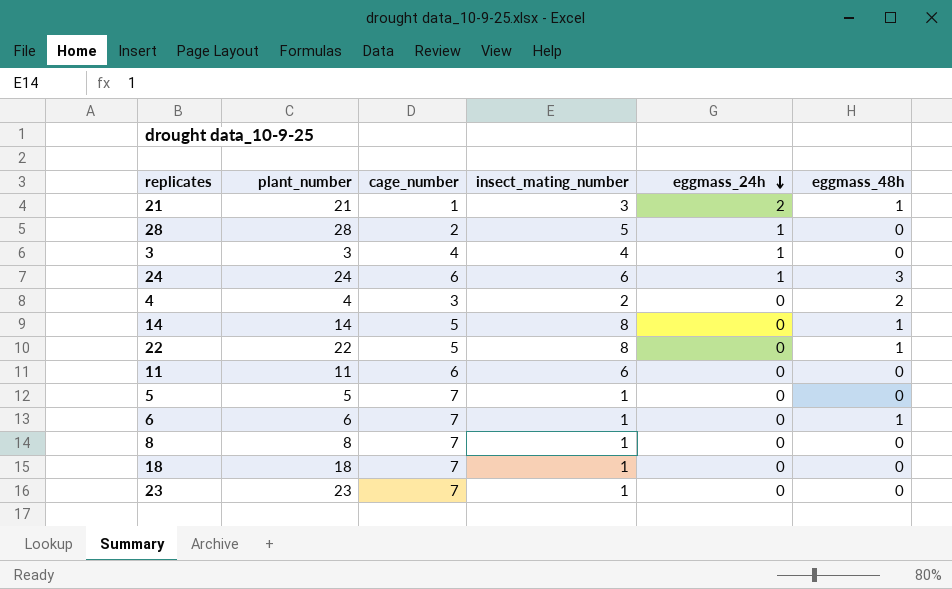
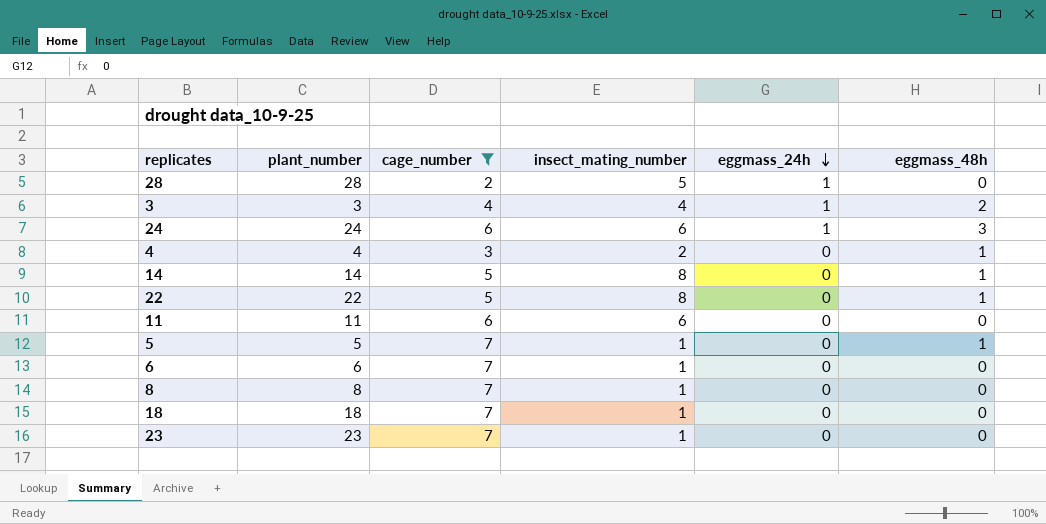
filter: none -> cage_number != 1
3 | eggmass_48h: 0 -> 2
4 | eggmass_48h: 2 -> 1
5 | eggmass_48h: 0 -> 1
6 | eggmass_48h: 1 -> 0

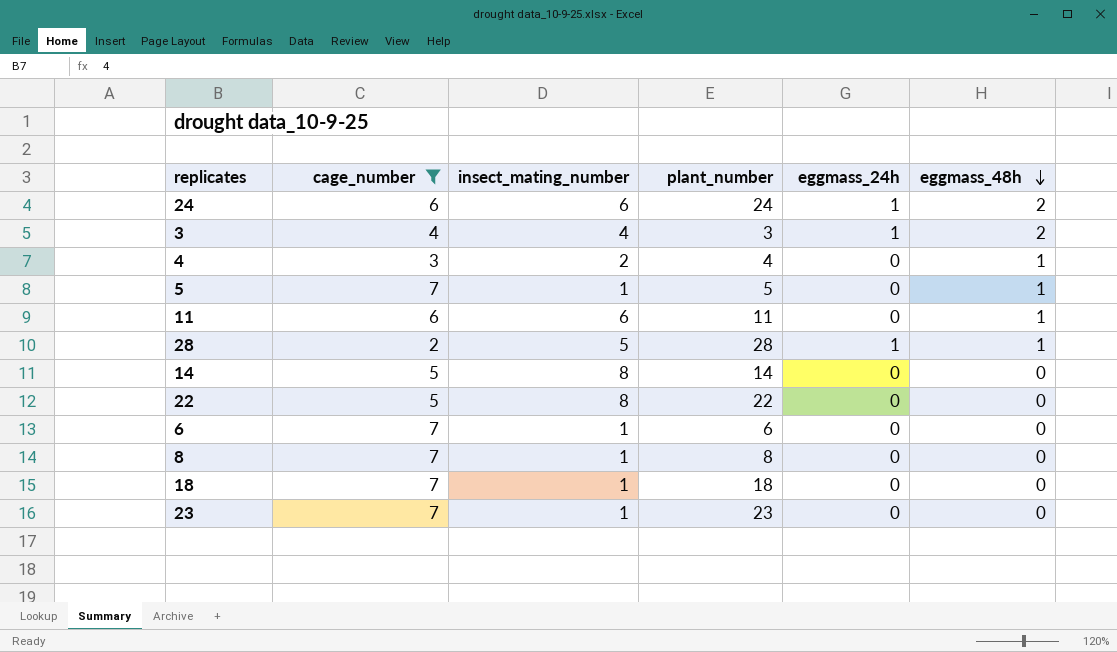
row order: eggmass_24h descending -> eggmass_48h descending
column plant_number | position: 2 -> 4
24 | eggmass_48h: 3 -> 2
11 | eggmass_48h: 0 -> 1
28 | eggmass_48h: 0 -> 1
14 | eggmass_48h: 1 -> 0
22 | eggmass_48h: 1 -> 0

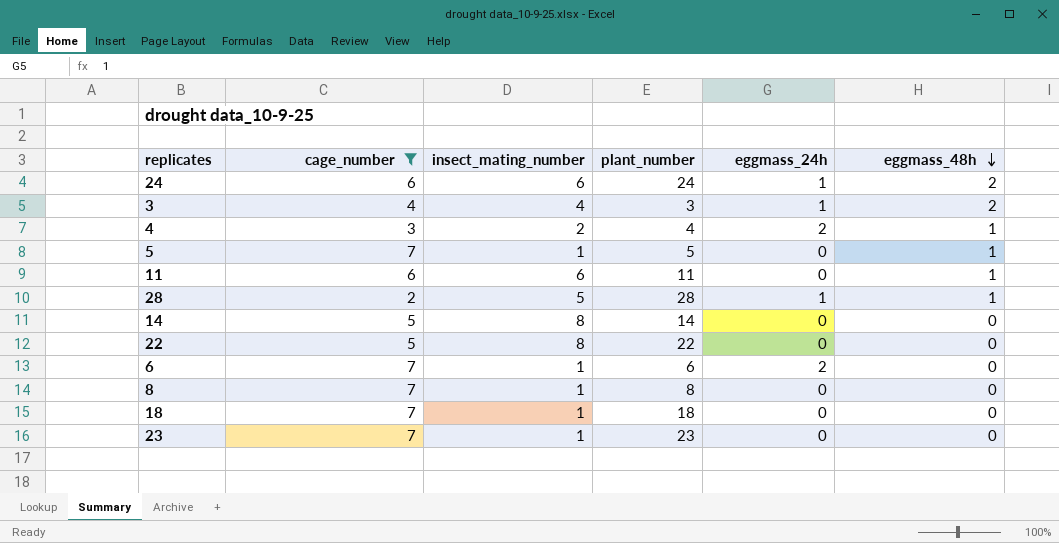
4 | eggmass_24h: 0 -> 2
6 | eggmass_24h: 0 -> 2

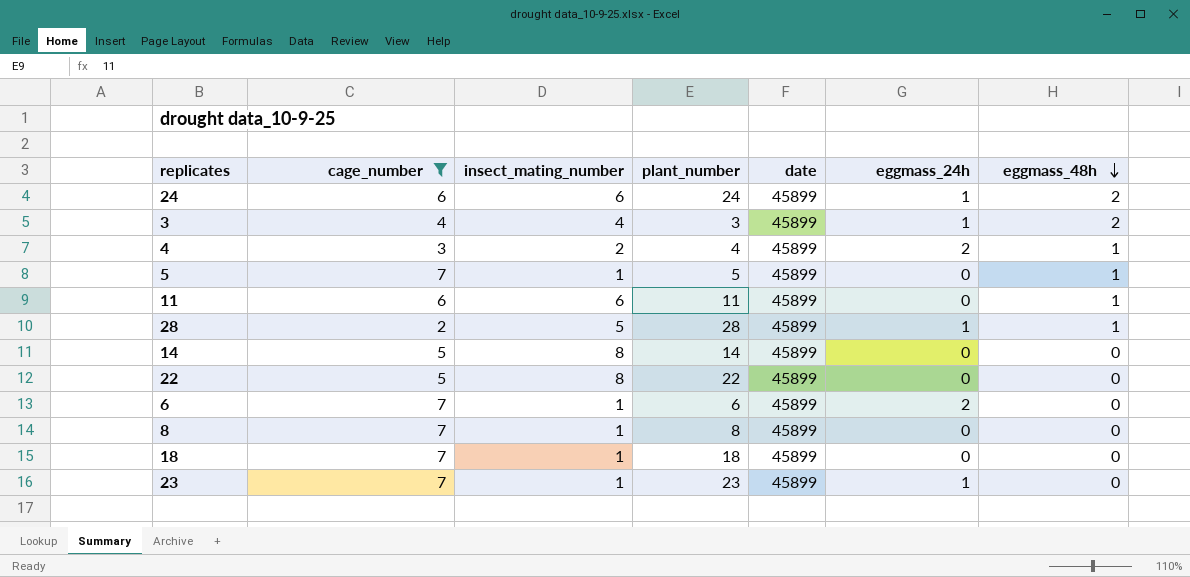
column date | position: none -> 5
23 | eggmass_24h: 0 -> 1

